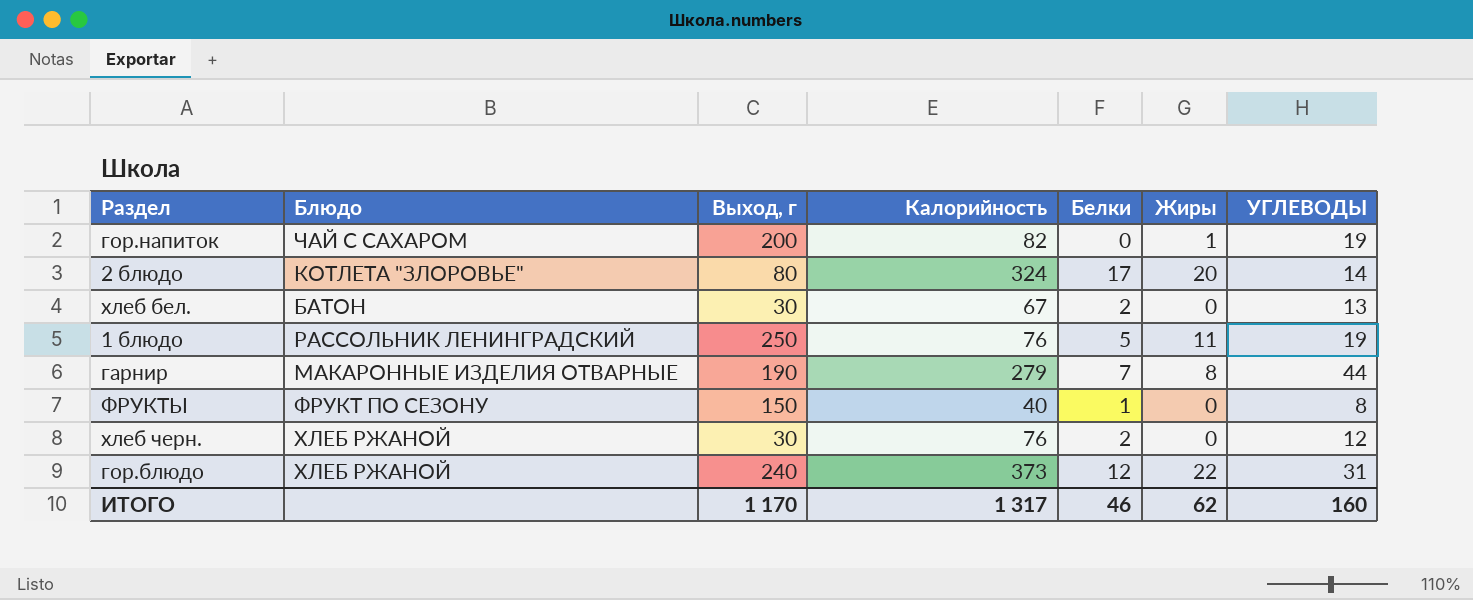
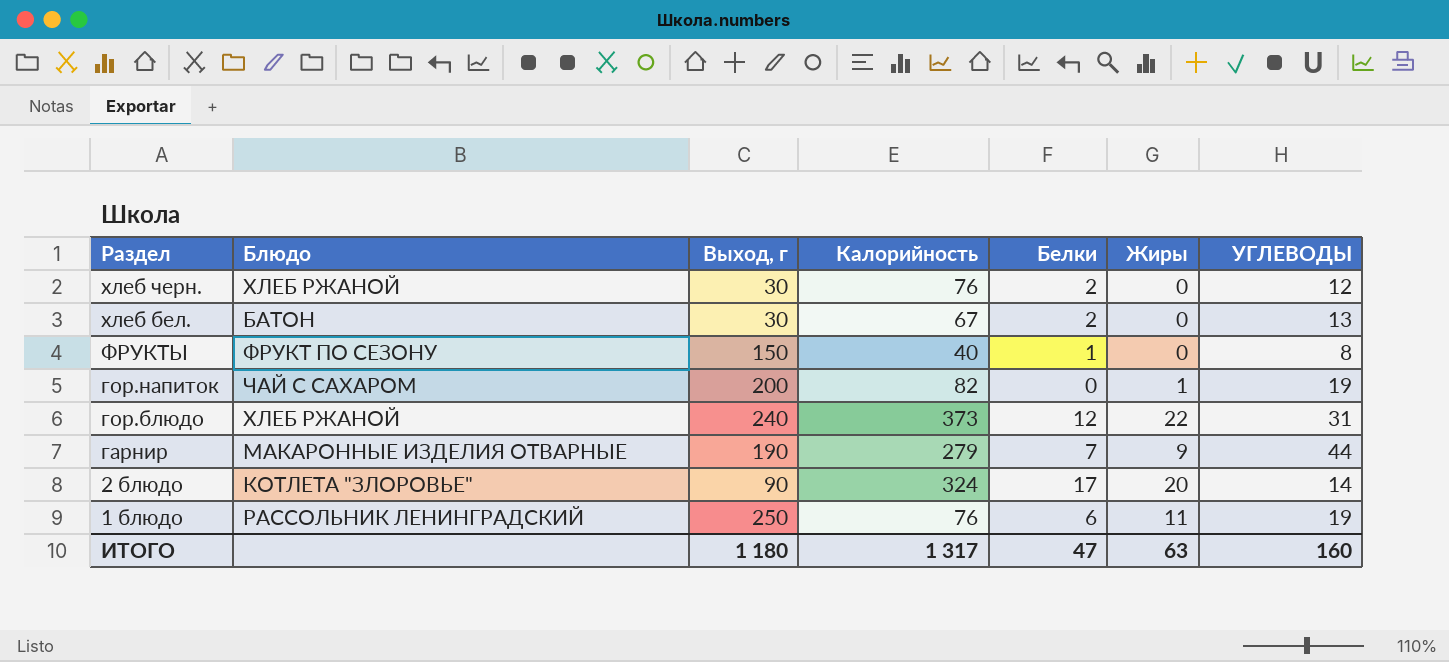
row order: none -> Раздел descending
гарнир | Жиры: 8 -> 9
2 блюдо | Выход, г: 80 -> 90
1 блюдо | Белки: 5 -> 6
ИТОГО | Выход, г: 1 170 -> 1 180
ИТОГО | Белки: 46 -> 47
ИТОГО | Жиры: 62 -> 63

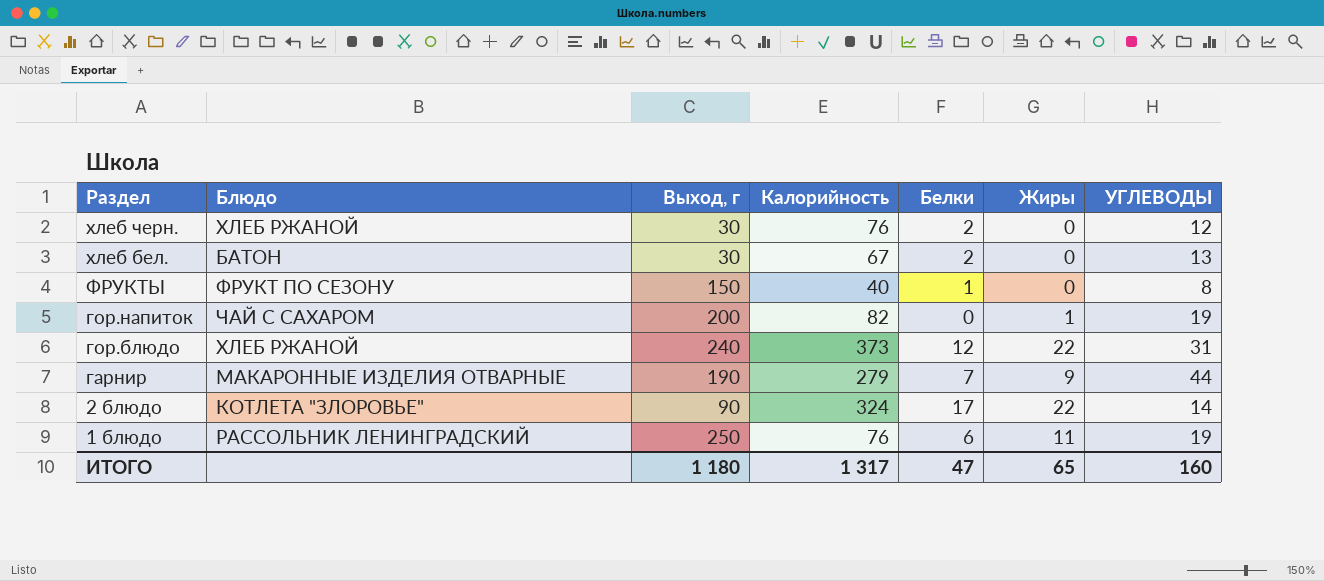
2 блюдо | Жиры: 20 -> 22
ИТОГО | Жиры: 63 -> 65

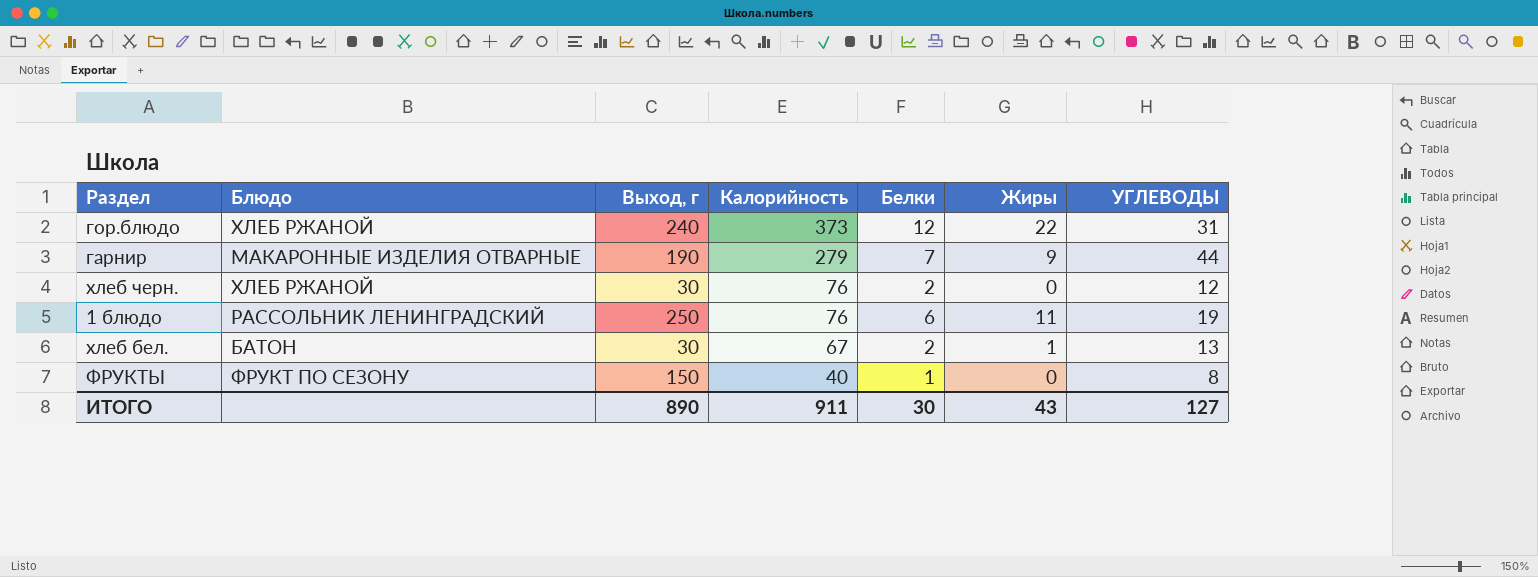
row order: Раздел descending -> Калорийность descending
row гор.напиток: ЧАЙ С САХАРОМ | 200 | 82 | 0 | 1 | 19 -> none
row 2 блюдо: КОТЛЕТА "ЗЛОРОВЬЕ" | 90 | 324 | 17 | 22 | 14 -> none
хлеб бел. | Жиры: 0 -> 1
ИТОГО | Выход, г: 1 180 -> 890
ИТОГО | Калорийность: 1 317 -> 911
ИТОГО | Белки: 47 -> 30
ИТОГО | Жиры: 65 -> 43
ИТОГО | УГЛЕВОДЫ: 160 -> 127

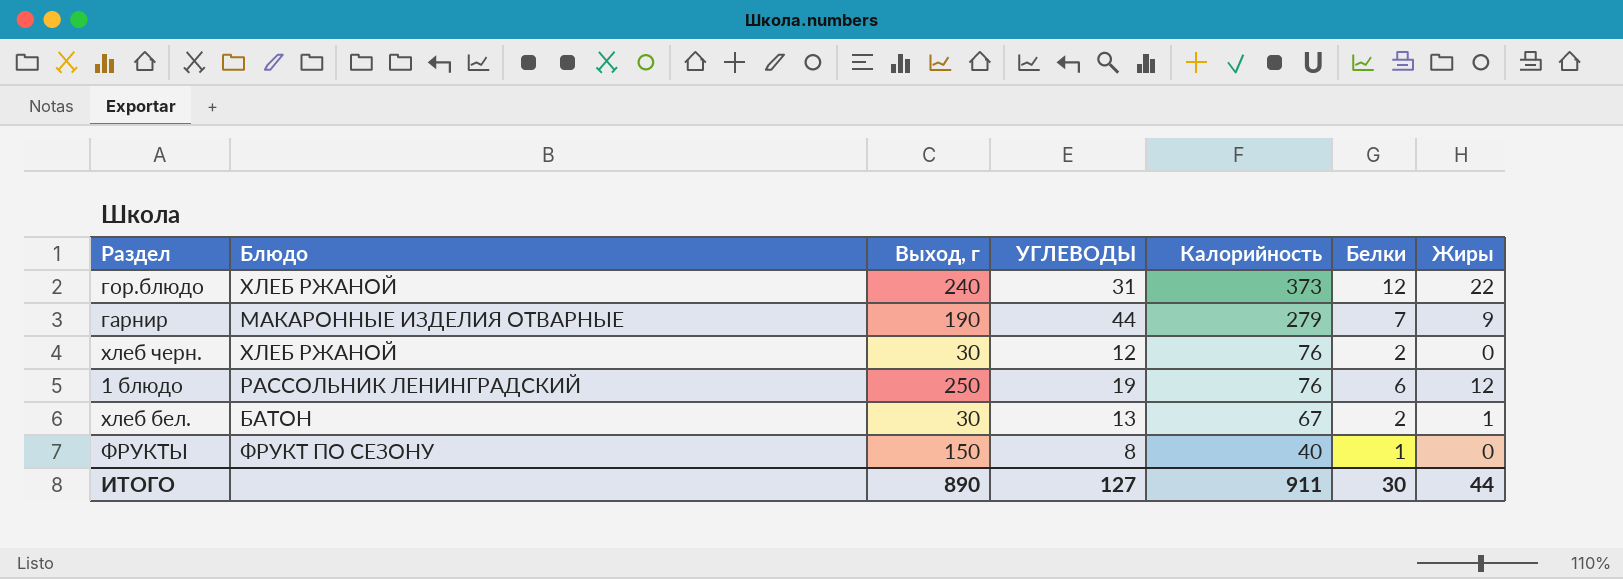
column УГЛЕВОДЫ | position: 7 -> 4
1 блюдо | Жиры: 11 -> 12
ИТОГО | Жиры: 43 -> 44

